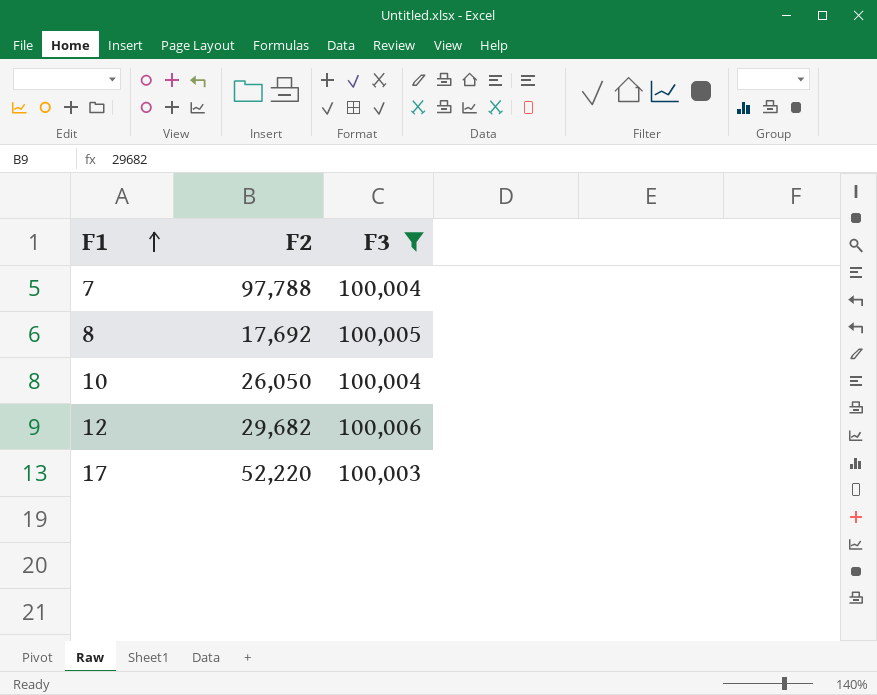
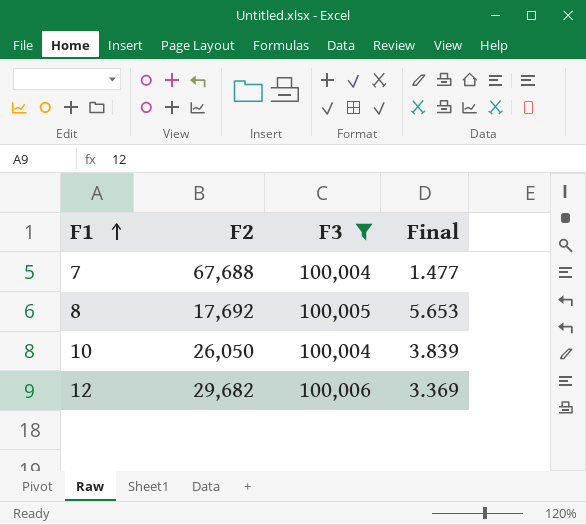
column Final | formula: none -> [F3] / [F2]
row 17: 52,220 | 100,003 -> none
7 | F2: 97,788 -> 67,688

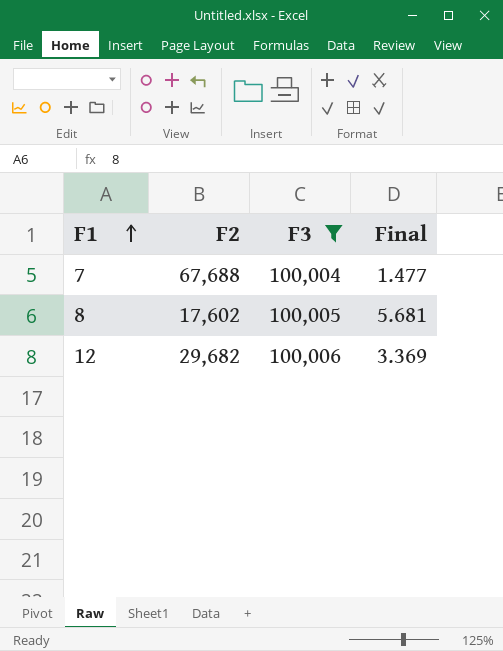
row 10: 26,050 | 100,004 | 3.839 -> none
8 | F2: 17,692 -> 17,602
8 | Final: 5.653 -> 5.681

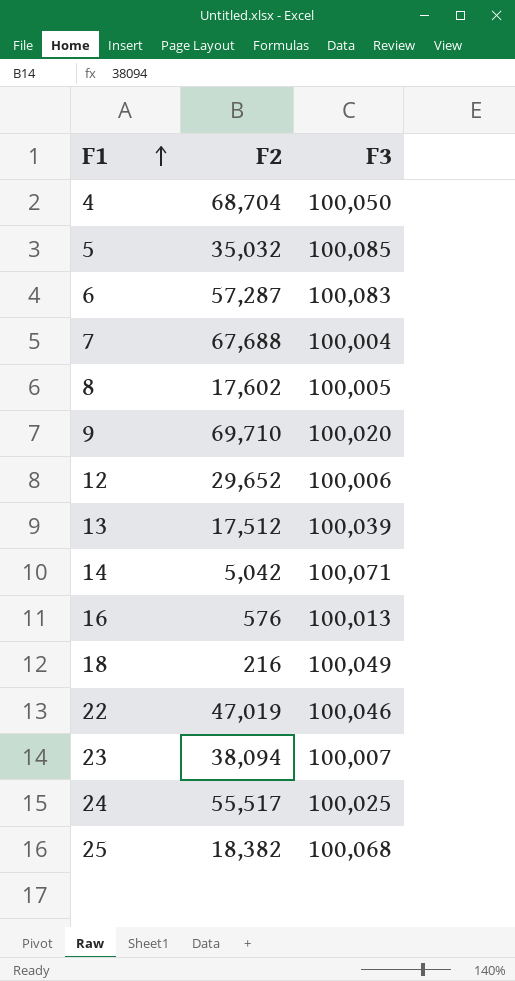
filter: F3 <= 100,006 -> none
column Final | formula: [F3] / [F2] -> none
12 | F2: 29,682 -> 29,652

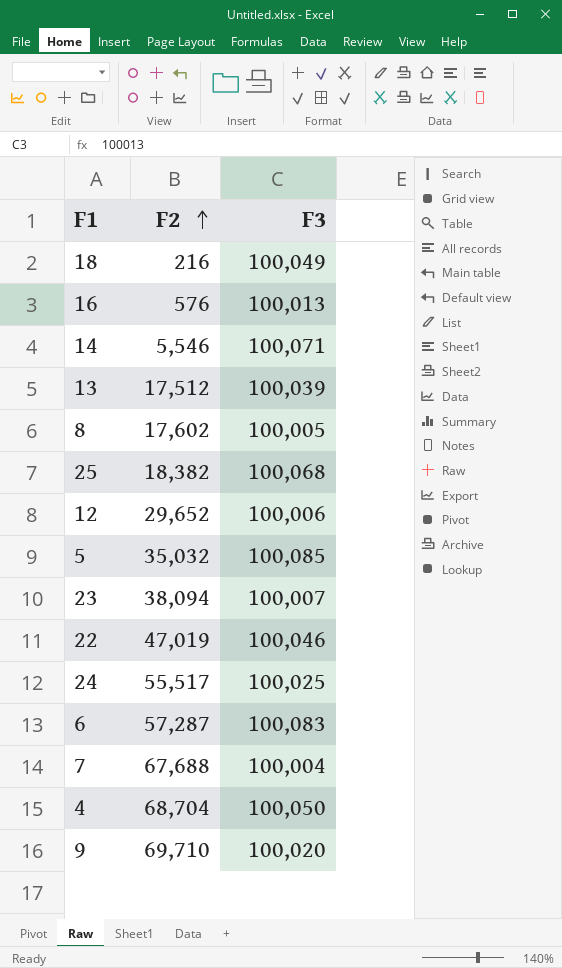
row order: F1 ascending -> F2 ascending
14 | F2: 5,042 -> 5,546

